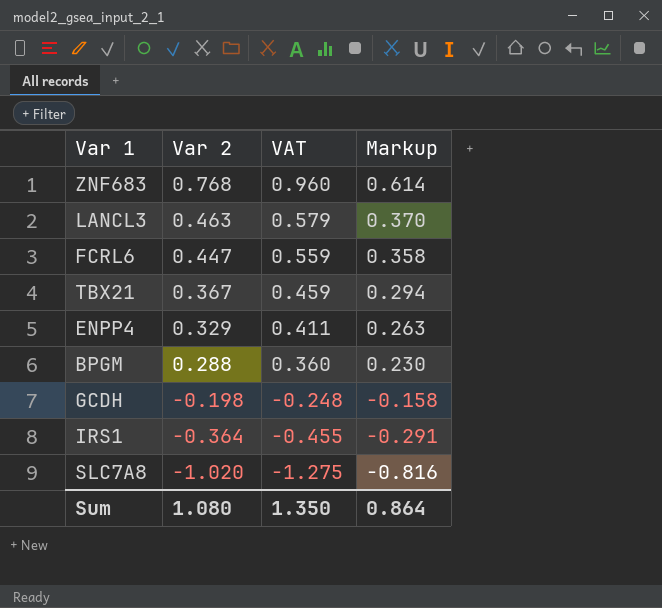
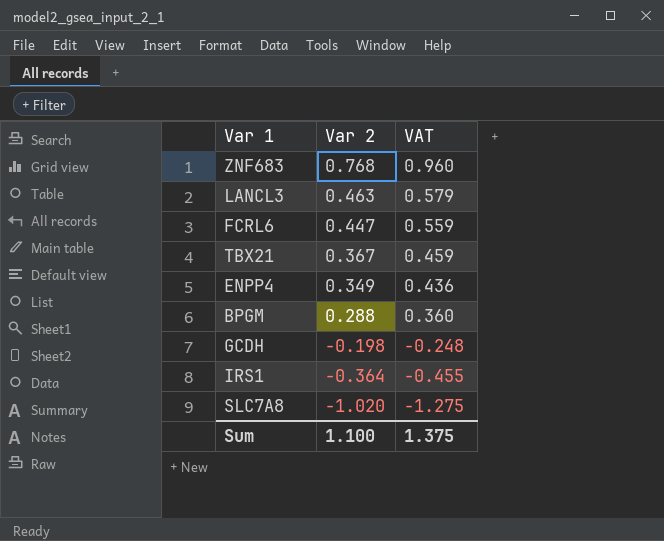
column Markup | formula: [Var 2] * 0.8 -> none
ENPP4 | Var 2: 0.329 -> 0.349
ENPP4 | VAT: 0.411 -> 0.436
Sum | Var 2: 1.080 -> 1.100
Sum | VAT: 1.350 -> 1.375

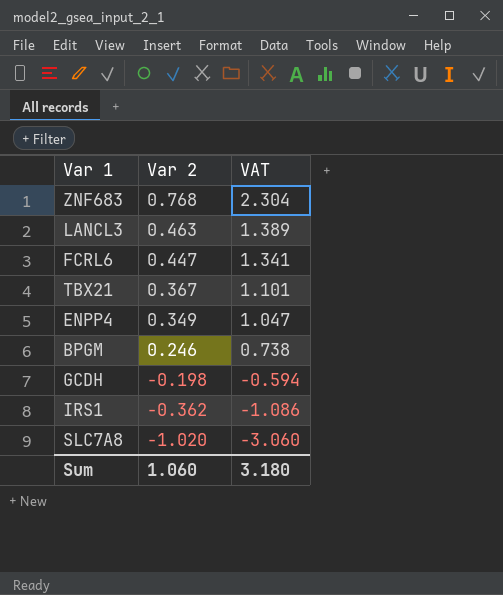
column VAT | formula: [Var 2] * 1.25 -> [Var 2] * 3
BPGM | Var 2: 0.288 -> 0.246
IRS1 | Var 2: -0.364 -> -0.362
Sum | Var 2: 1.100 -> 1.060
Sum | VAT: 1.375 -> 3.180

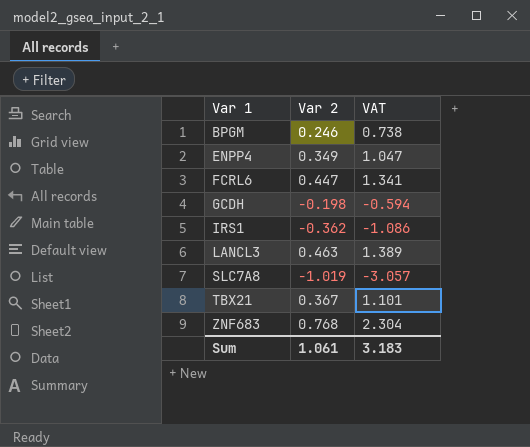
row order: Var 2 descending -> Var 1 ascending
SLC7A8 | Var 2: -1.020 -> -1.019
SLC7A8 | VAT: -3.060 -> -3.057
Sum | Var 2: 1.060 -> 1.061
Sum | VAT: 3.180 -> 3.183

